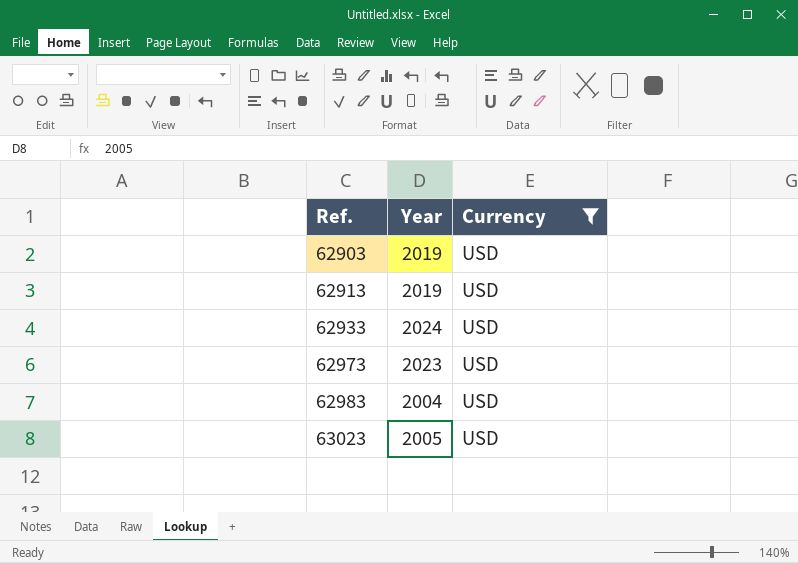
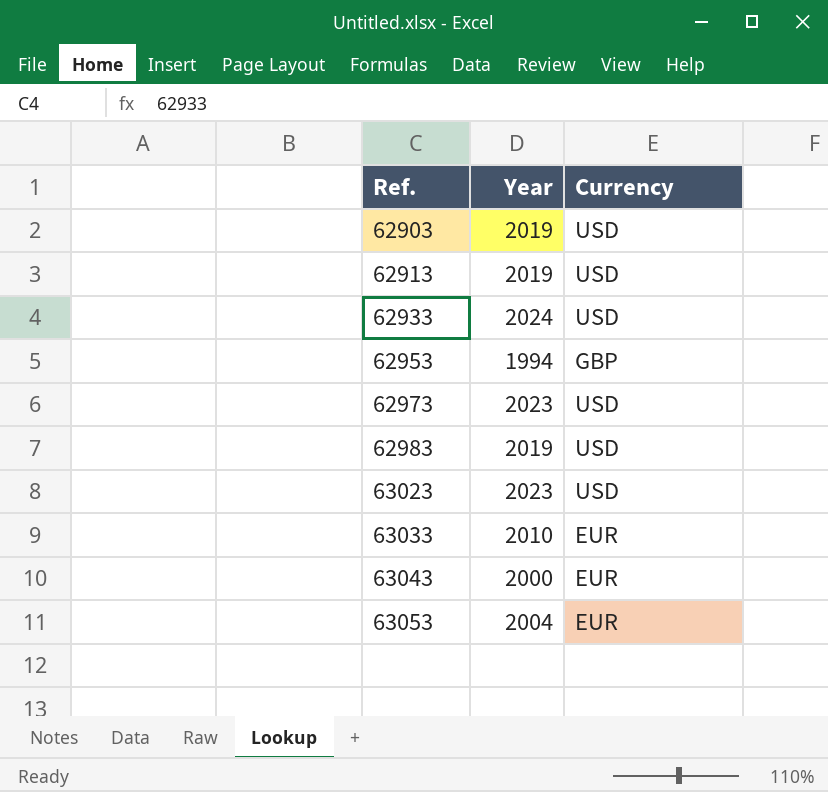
filter: Currency = USD -> none
62983 | Year: 2004 -> 2019
63023 | Year: 2005 -> 2023

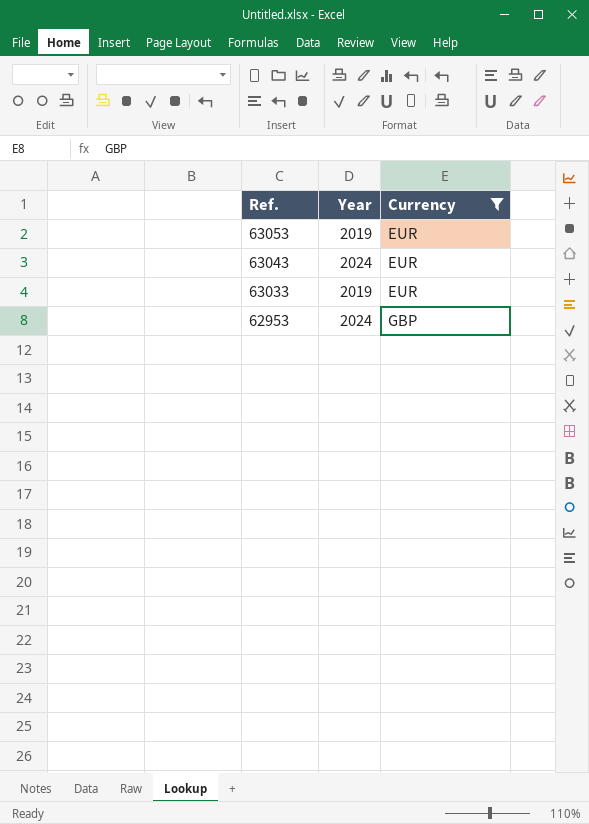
filter: none -> Currency != USD
row order: Ref. ascending -> Ref. descending
63053 | Year: 2004 -> 2019
63043 | Year: 2000 -> 2024
63033 | Year: 2010 -> 2019
62953 | Year: 1994 -> 2024

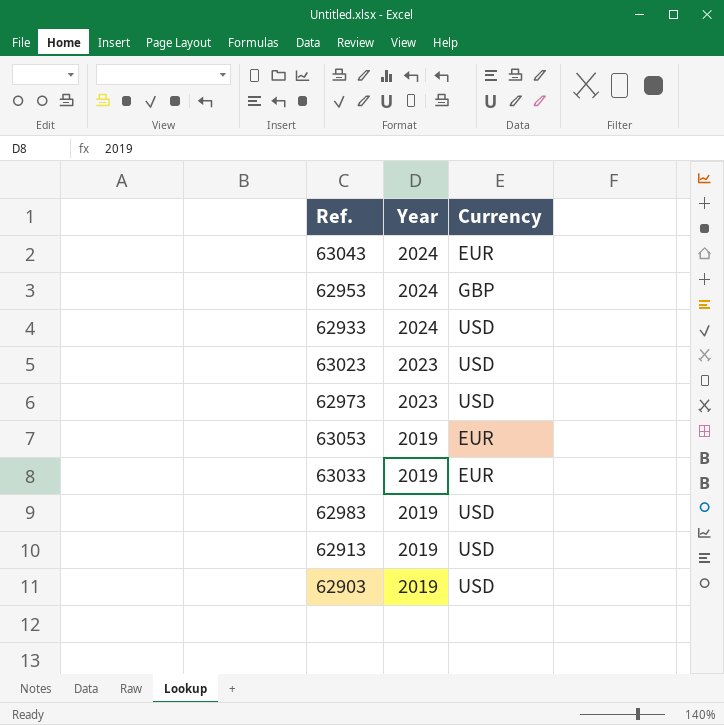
filter: Currency != USD -> none
row order: Ref. descending -> Year descending

